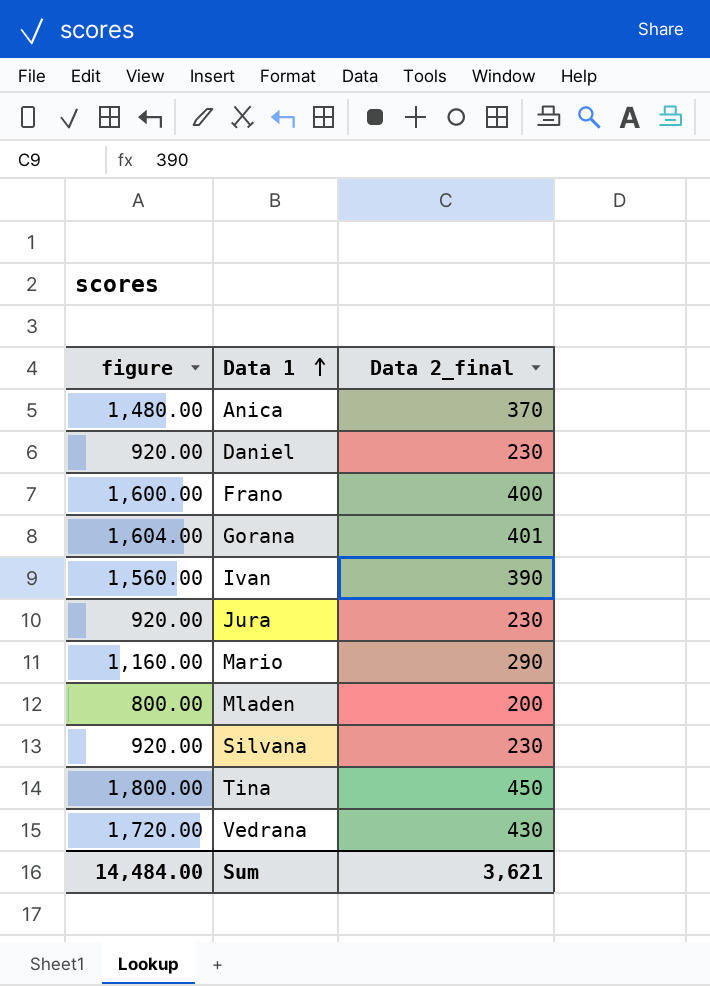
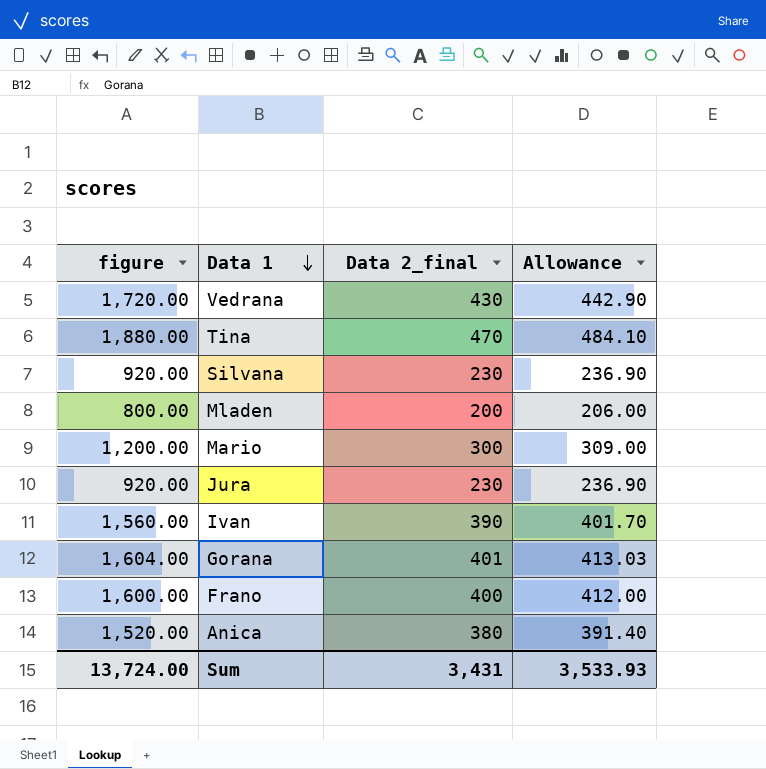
row order: Data 1 ascending -> Data 1 descending
column Allowance | formula: none -> [Data 2_final] * 1.03
row Daniel: 920.00 | 230 -> none
Tina | figure: 1,800.00 -> 1,880.00
Tina | Data 2_final: 450 -> 470
Mario | figure: 1,160.00 -> 1,200.00
Mario | Data 2_final: 290 -> 300
Anica | figure: 1,480.00 -> 1,520.00
Anica | Data 2_final: 370 -> 380
Sum | figure: 14,484.00 -> 13,724.00
Sum | Data 2_final: 3,621 -> 3,431

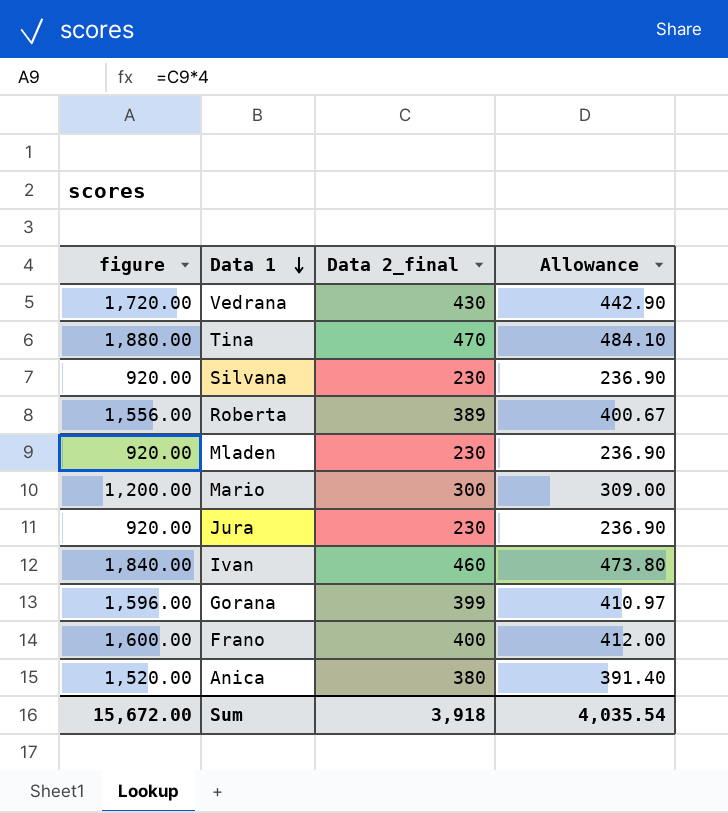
row Roberta: none -> 1,556.00 | 389 | 400.67
Mladen | figure: 800.00 -> 920.00
Mladen | Data 2_final: 200 -> 230
Mladen | Allowance: 206.00 -> 236.90
Ivan | figure: 1,560.00 -> 1,840.00
Ivan | Data 2_final: 390 -> 460
Ivan | Allowance: 401.70 -> 473.80
Gorana | figure: 1,604.00 -> 1,596.00
Gorana | Data 2_final: 401 -> 399
Gorana | Allowance: 413.03 -> 410.97
Sum | figure: 13,724.00 -> 15,672.00
Sum | Data 2_final: 3,431 -> 3,918
Sum | Allowance: 3,533.93 -> 4,035.54

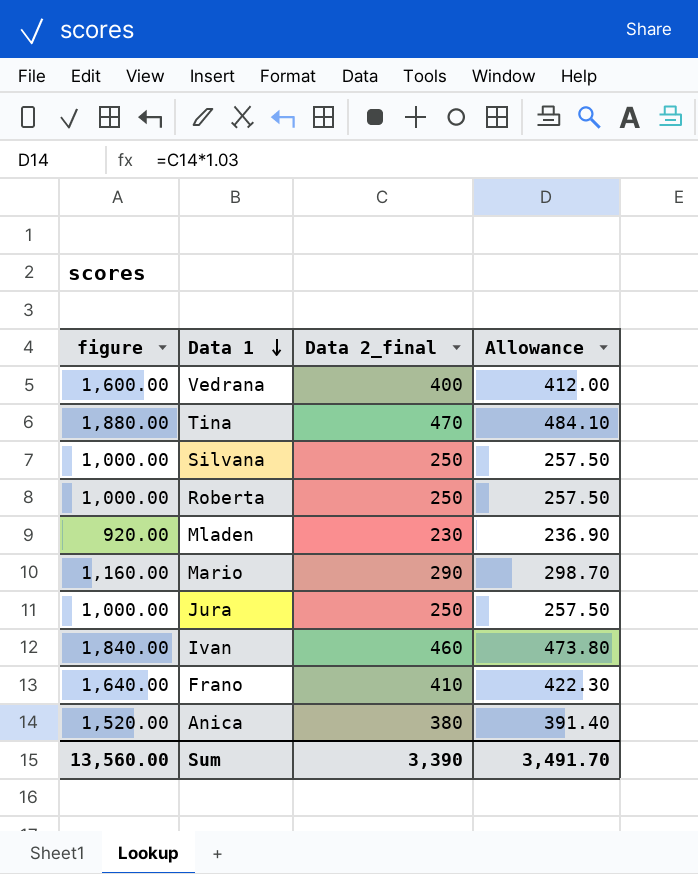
row Gorana: 1,596.00 | 399 | 410.97 -> none
Vedrana | figure: 1,720.00 -> 1,600.00
Vedrana | Data 2_final: 430 -> 400
Vedrana | Allowance: 442.90 -> 412.00
Silvana | figure: 920.00 -> 1,000.00
Silvana | Data 2_final: 230 -> 250
Silvana | Allowance: 236.90 -> 257.50
Roberta | figure: 1,556.00 -> 1,000.00
Roberta | Data 2_final: 389 -> 250
Roberta | Allowance: 400.67 -> 257.50
Mario | figure: 1,200.00 -> 1,160.00
Mario | Data 2_final: 300 -> 290
Mario | Allowance: 309.00 -> 298.70
Jura | figure: 920.00 -> 1,000.00
Jura | Data 2_final: 230 -> 250
Jura | Allowance: 236.90 -> 257.50
Frano | figure: 1,600.00 -> 1,640.00
Frano | Data 2_final: 400 -> 410
Frano | Allowance: 412.00 -> 422.30
Sum | figure: 15,672.00 -> 13,560.00
Sum | Data 2_final: 3,918 -> 3,390
Sum | Allowance: 4,035.54 -> 3,491.70

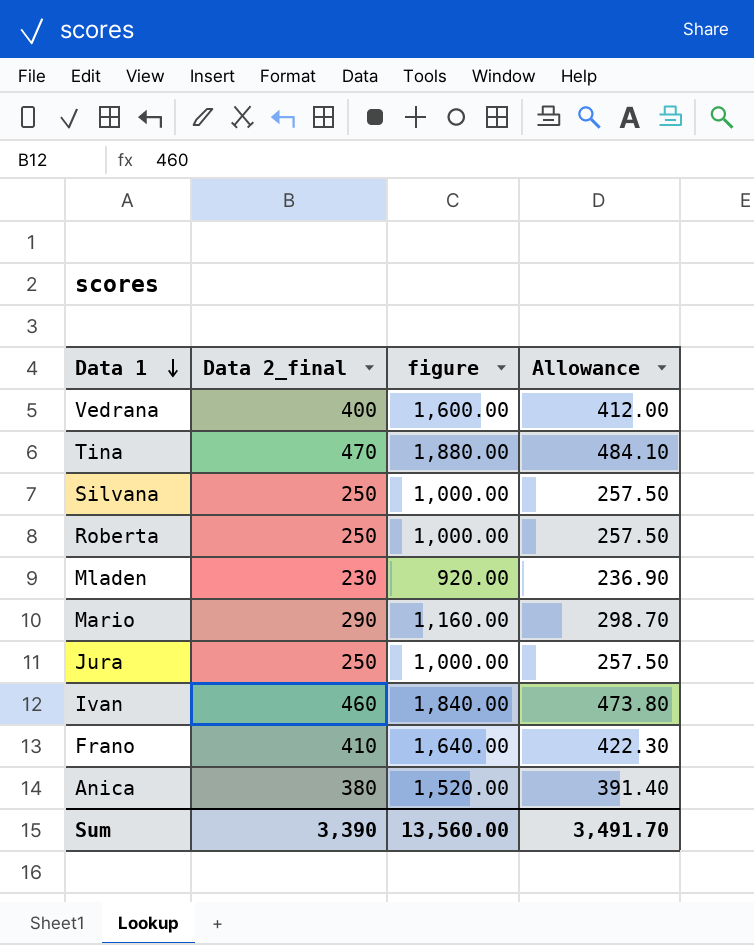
column figure | position: 1 -> 3

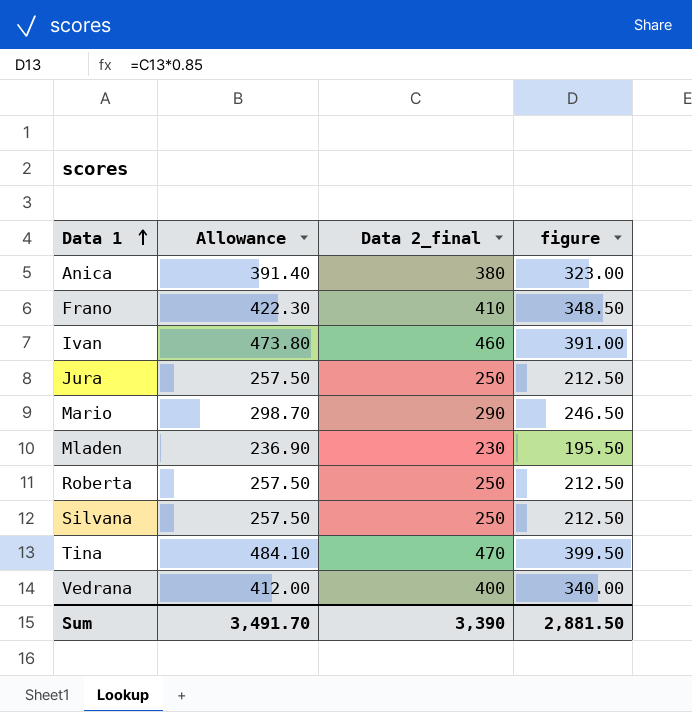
row order: Data 1 descending -> Data 1 ascending
column Allowance | position: 4 -> 2
column figure | formula: [Data 2_final] * 4 -> [Data 2_final] * 0.85
Sum | figure: 13,560.00 -> 2,881.50

